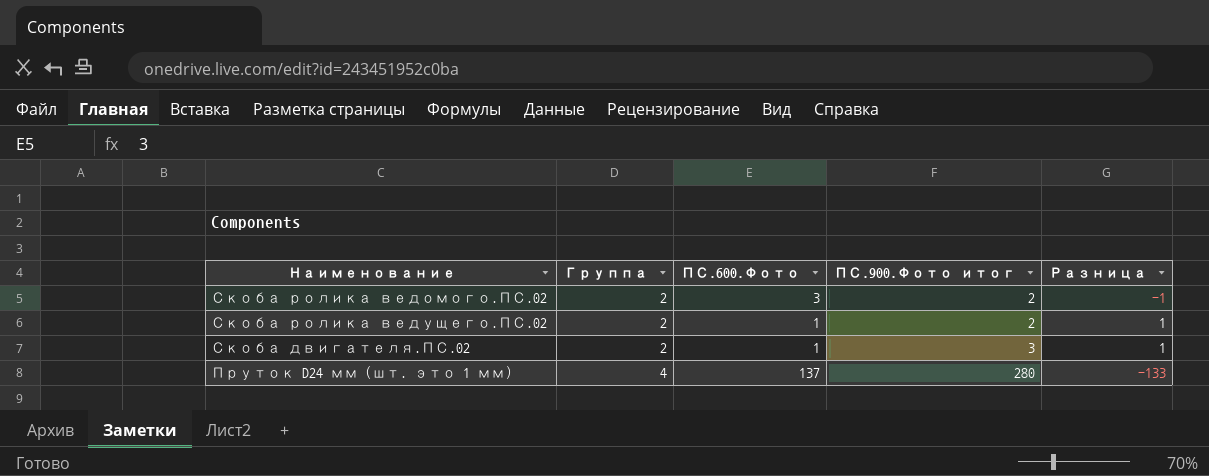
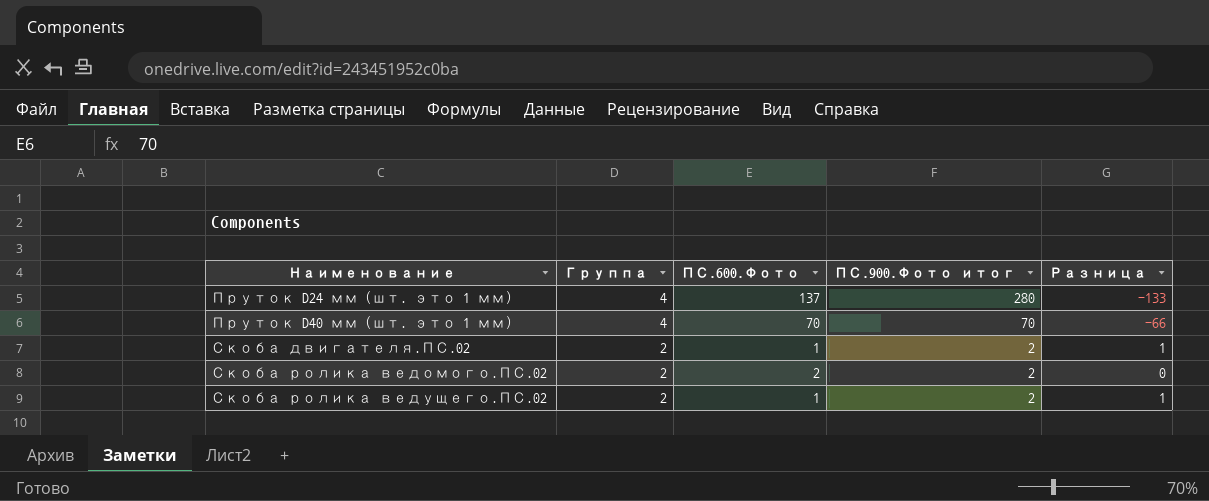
row order: Группа ascending -> Наименование ascending
row Пруток D40 мм (шт. это 1 мм): none -> 4 | 70 | 70 | -66
Скоба двигателя.ПС.02 | ПС.900.Фото итог: 3 -> 2
Скоба ролика ведомого.ПС.02 | ПС.600.Фото: 3 -> 2
Скоба ролика ведомого.ПС.02 | Разница: -1 -> 0

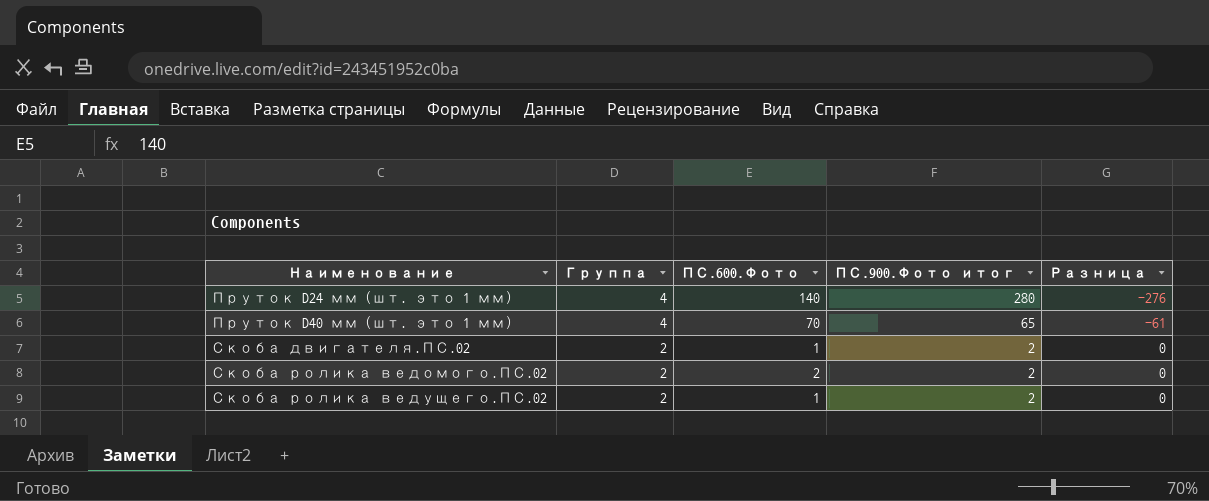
column Разница | formula: [Группа] - [ПС.600.Фото] -> [Группа] - [ПС.900.Фото итог]
Пруток D24 мм (шт. это 1 мм) | ПС.600.Фото: 137 -> 140
Пруток D40 мм (шт. это 1 мм) | ПС.900.Фото итог: 70 -> 65

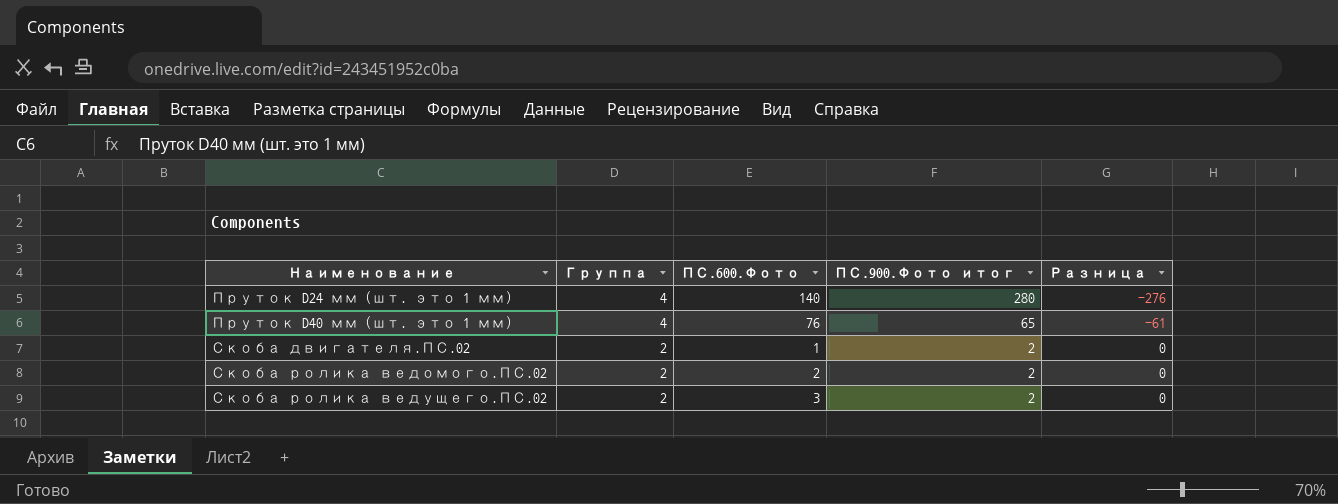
Пруток D40 мм (шт. это 1 мм) | ПС.600.Фото: 70 -> 76
Скоба ролика ведущего.ПС.02 | ПС.600.Фото: 1 -> 3

